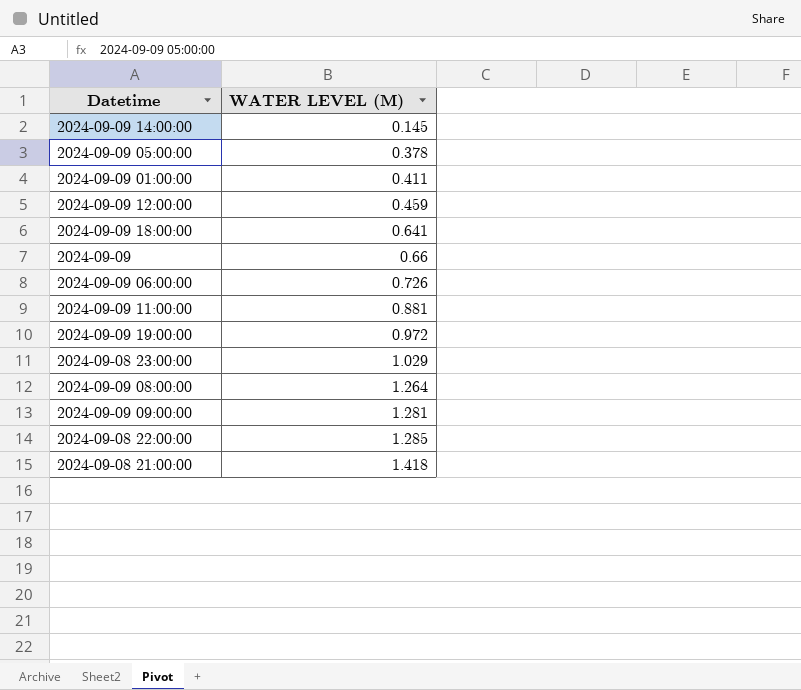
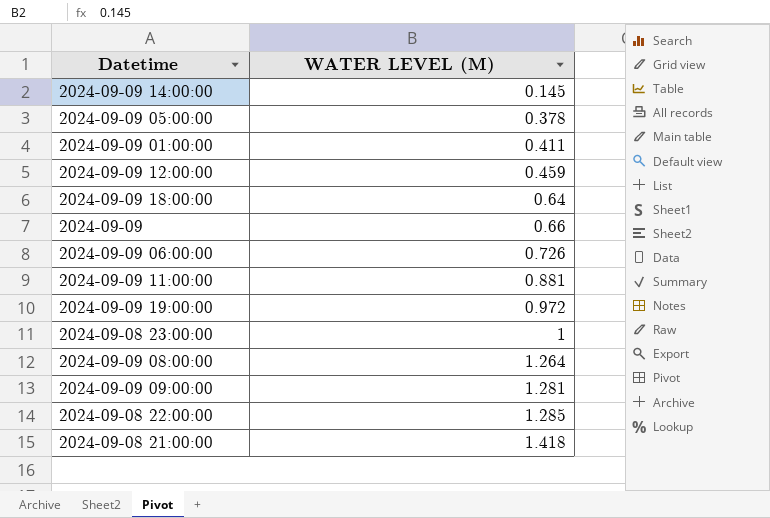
2024-09-09 18:00:00 | WATER LEVEL (M): 0.641 -> 0.64
2024-09-08 23:00:00 | WATER LEVEL (M): 1.029 -> 1

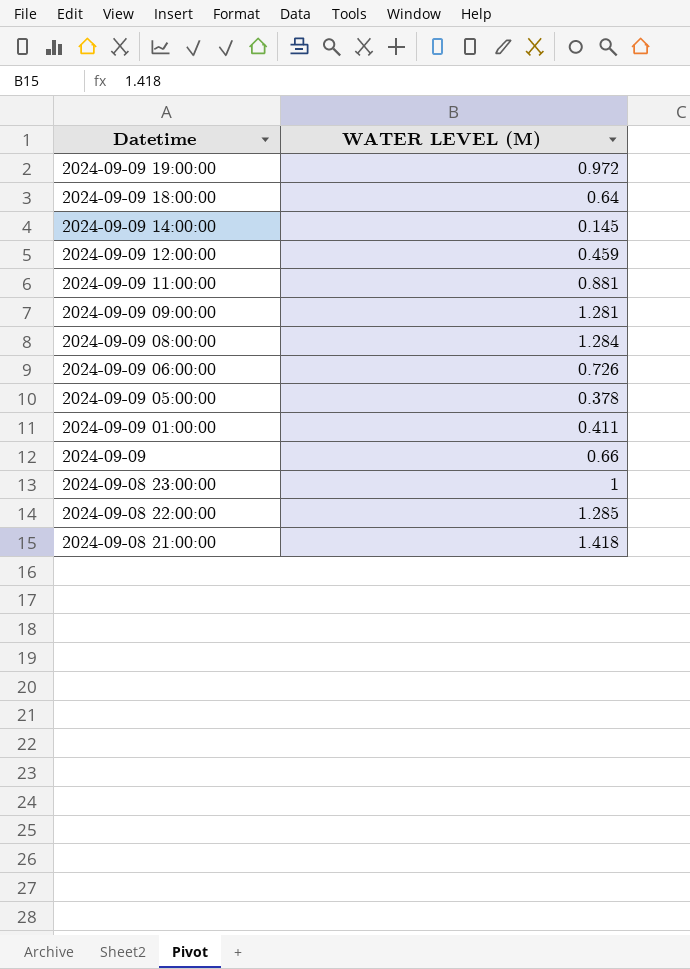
row order: WATER LEVEL (M) ascending -> Datetime descending
2024-09-09 08:00:00 | WATER LEVEL (M): 1.264 -> 1.284

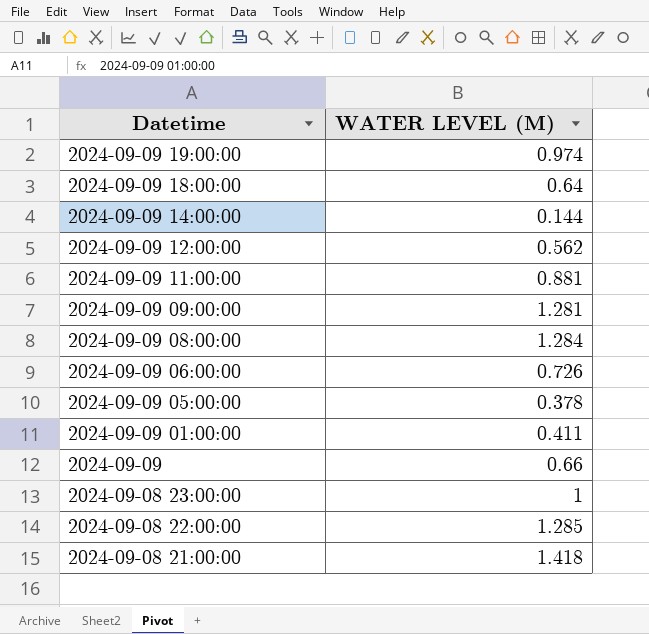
2024-09-09 19:00:00 | WATER LEVEL (M): 0.972 -> 0.974
2024-09-09 14:00:00 | WATER LEVEL (M): 0.145 -> 0.144
2024-09-09 12:00:00 | WATER LEVEL (M): 0.459 -> 0.562

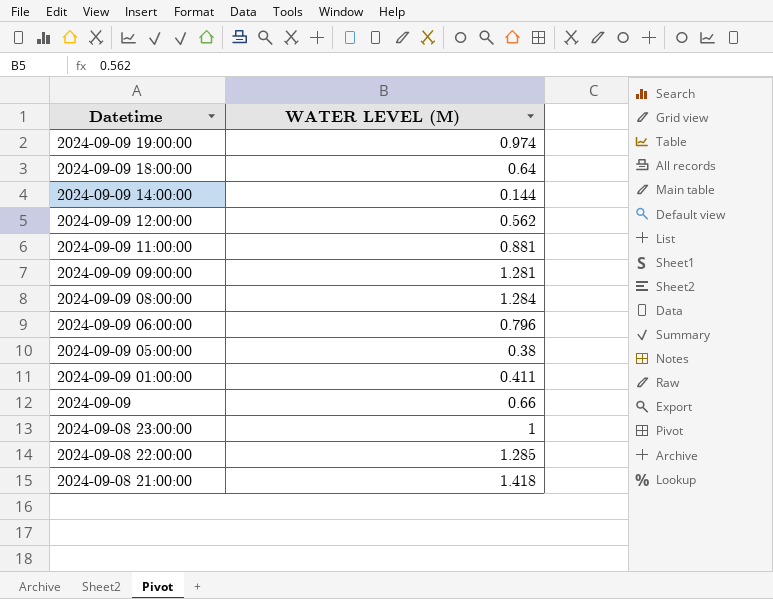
2024-09-09 06:00:00 | WATER LEVEL (M): 0.726 -> 0.796
2024-09-09 05:00:00 | WATER LEVEL (M): 0.378 -> 0.38

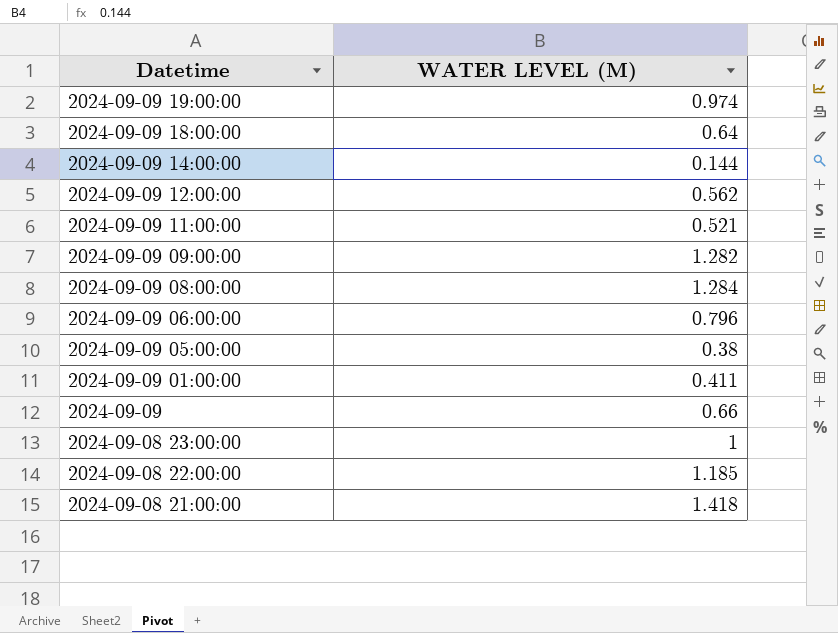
2024-09-09 11:00:00 | WATER LEVEL (M): 0.881 -> 0.521
2024-09-09 09:00:00 | WATER LEVEL (M): 1.281 -> 1.282
2024-09-08 22:00:00 | WATER LEVEL (M): 1.285 -> 1.185

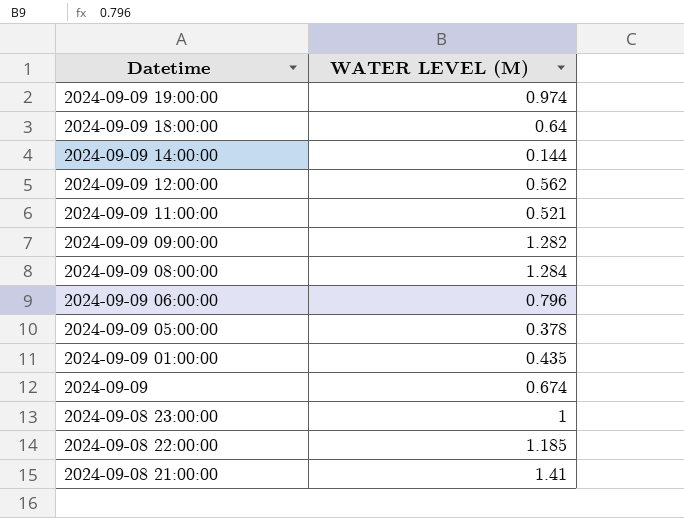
2024-09-09 05:00:00 | WATER LEVEL (M): 0.38 -> 0.378
2024-09-09 01:00:00 | WATER LEVEL (M): 0.411 -> 0.435
2024-09-09 | WATER LEVEL (M): 0.66 -> 0.674
2024-09-08 21:00:00 | WATER LEVEL (M): 1.418 -> 1.41

